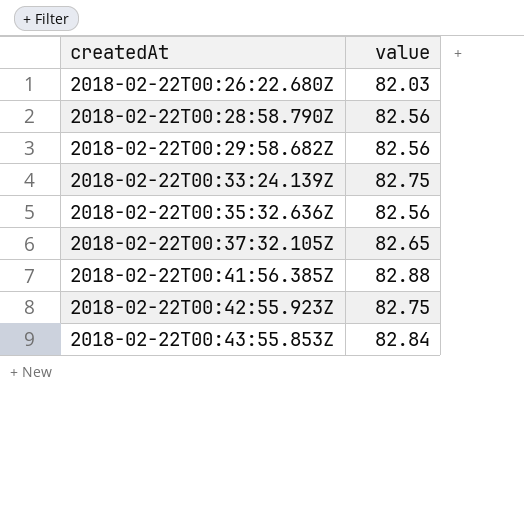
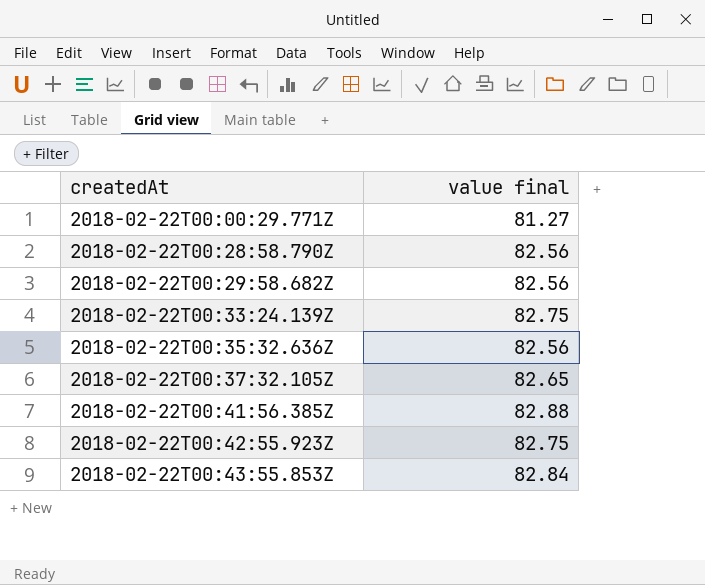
column name: value -> value final
row 2018-02-22T00:26:22.680Z: 82.03 -> none
row 2018-02-22T00:00:29.771Z: none -> 81.27

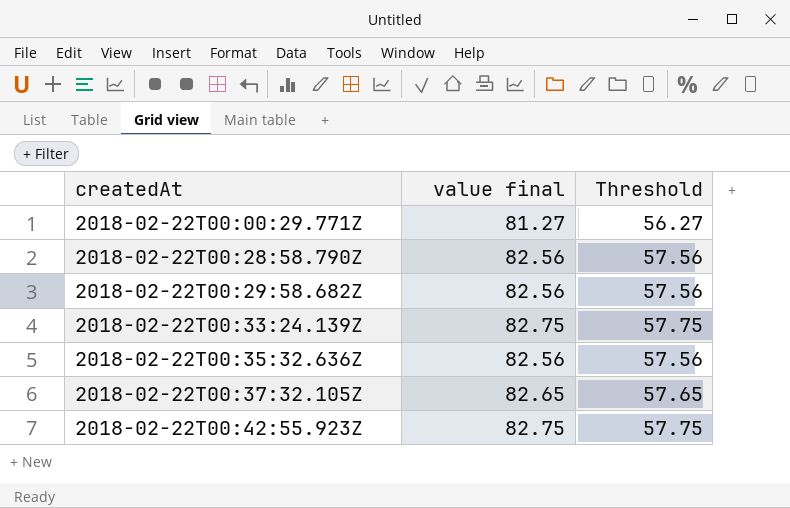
column Threshold | formula: none -> [value final] - 25
row 2018-02-22T00:41:56.385Z: 82.88 -> none
row 2018-02-22T00:43:55.853Z: 82.84 -> none

